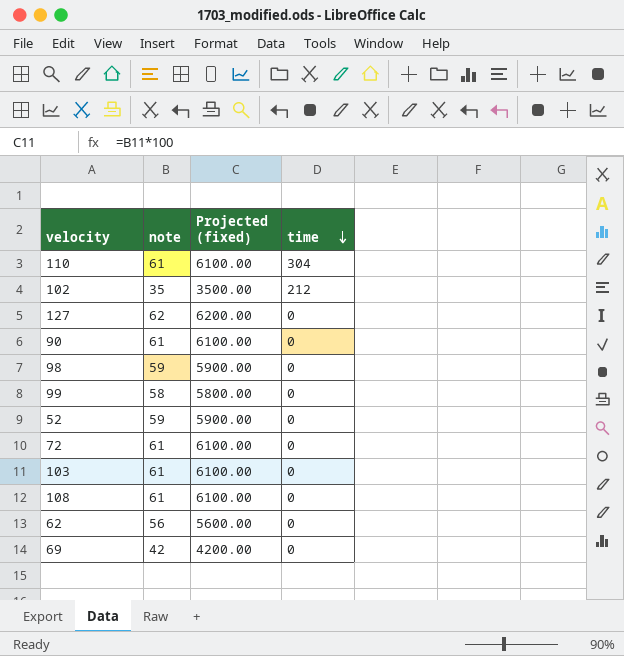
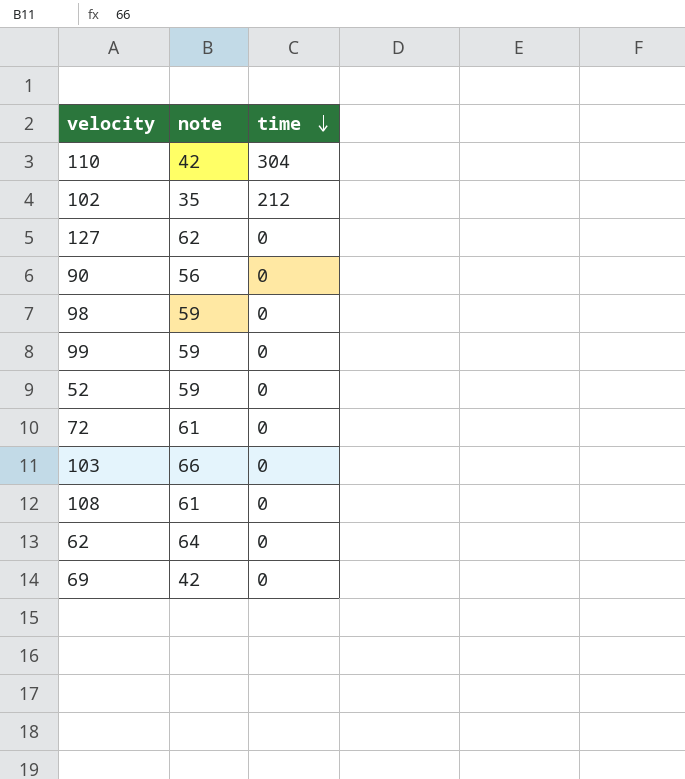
column Projected (fixed) | formula: [note] * 100 -> none
110 | note: 61 -> 42
90 | note: 61 -> 56
99 | note: 58 -> 59
103 | note: 61 -> 66
62 | note: 56 -> 64

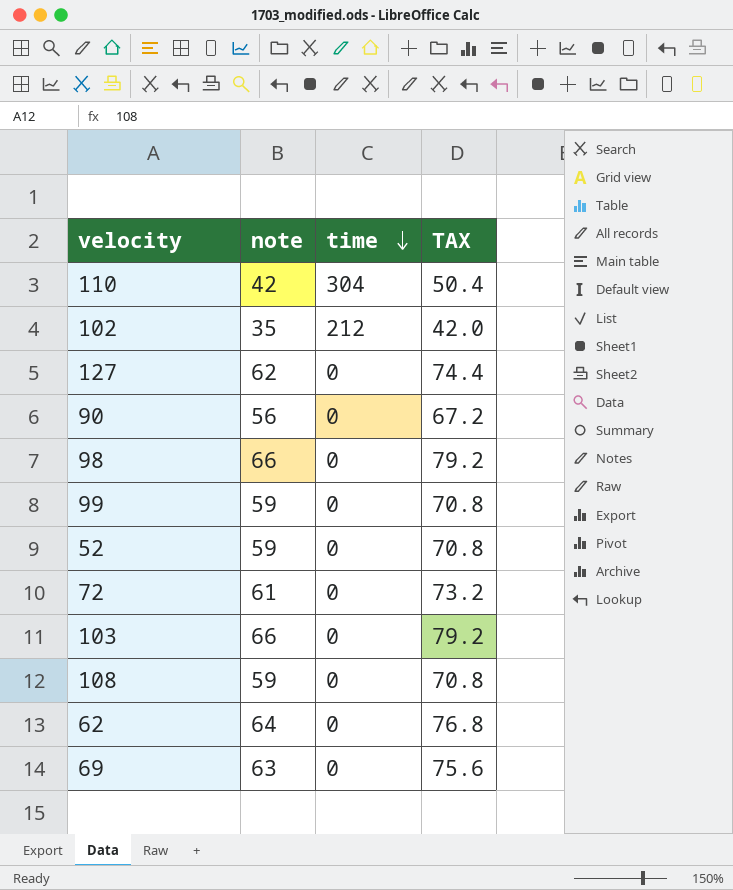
column TAX | formula: none -> [note] * 1.2
98 | note: 59 -> 66
108 | note: 61 -> 59
69 | note: 42 -> 63

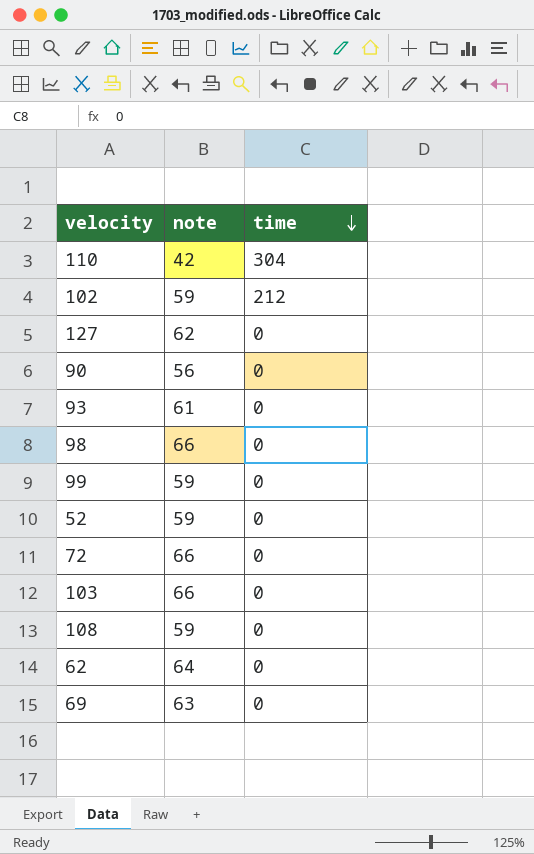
column TAX | formula: [note] * 1.2 -> none
102 | note: 35 -> 59
row 93: none -> 61 | 0
72 | note: 61 -> 66

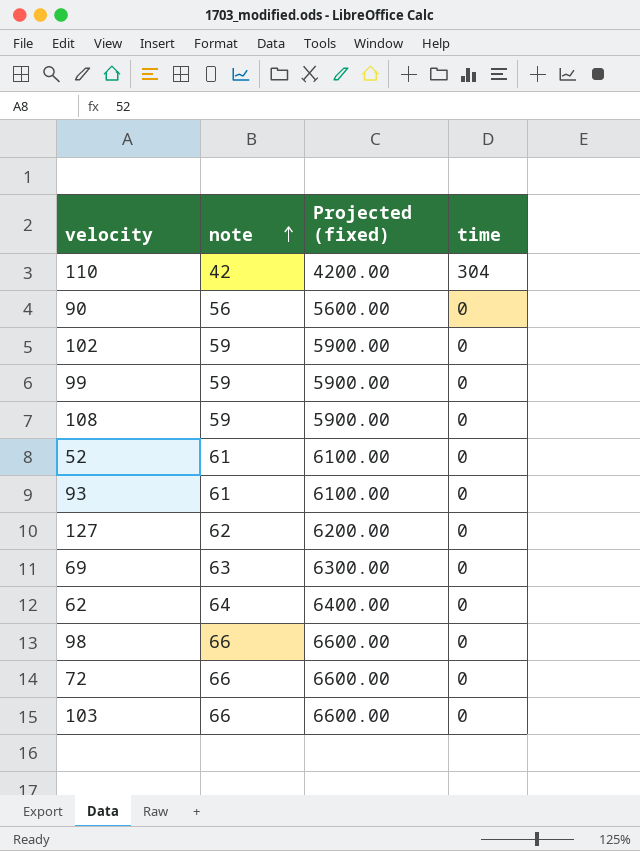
row order: time descending -> note ascending
column Projected (fixed) | formula: none -> [note] * 100
102 | time: 212 -> 0
52 | note: 59 -> 61

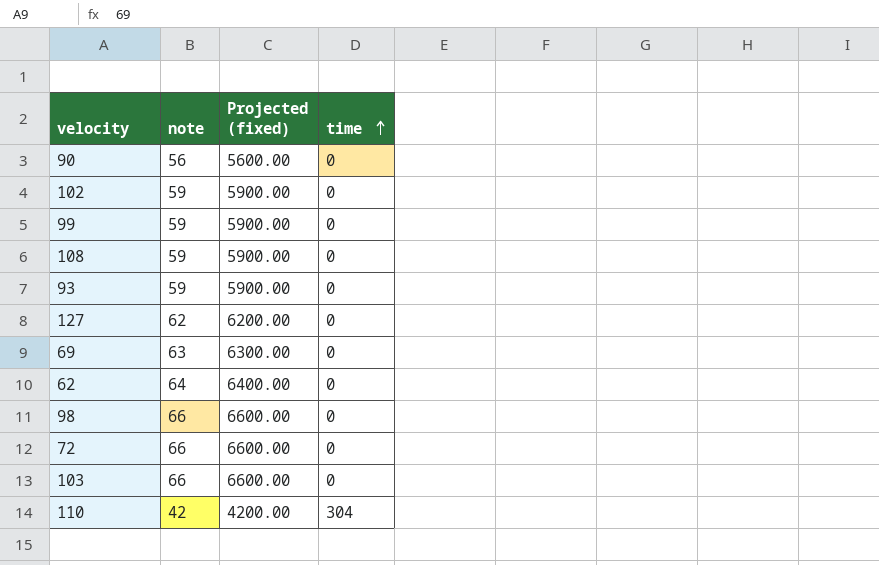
row order: note ascending -> time ascending
row 52: 61 | 6100.00 | 0 -> none
93 | note: 61 -> 59
93 | Projected (fixed): 6100.00 -> 5900.00

